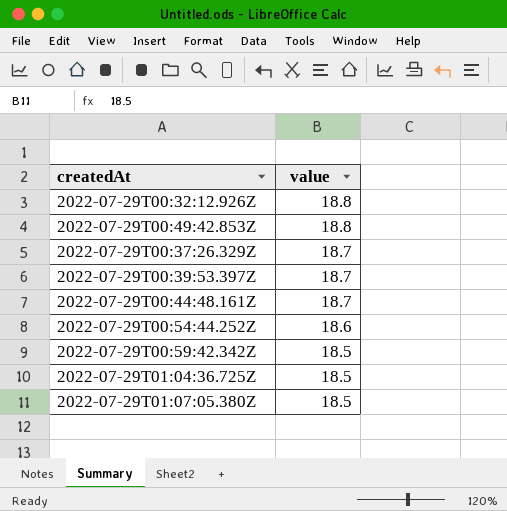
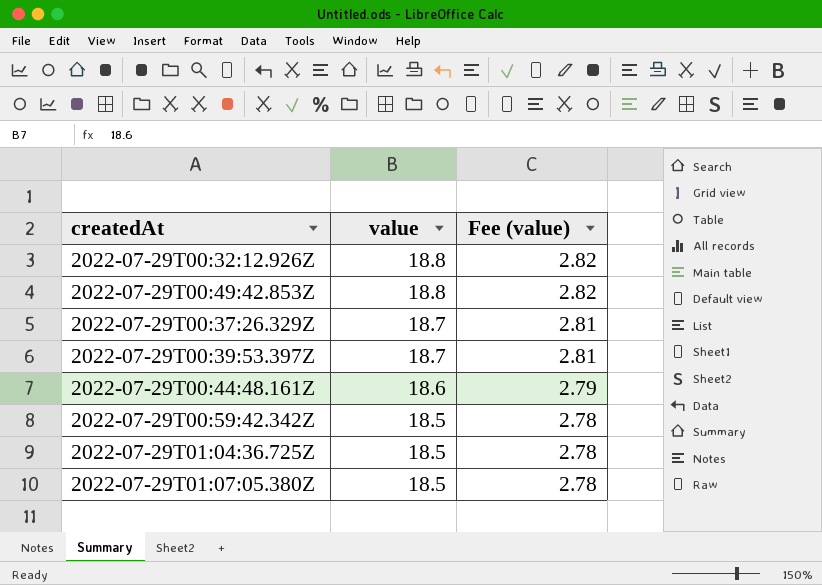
column Fee (value) | formula: none -> [value] * 0.15
row 2022-07-29T00:54:44.252Z: 18.6 -> none
2022-07-29T00:44:48.161Z | value: 18.7 -> 18.6

